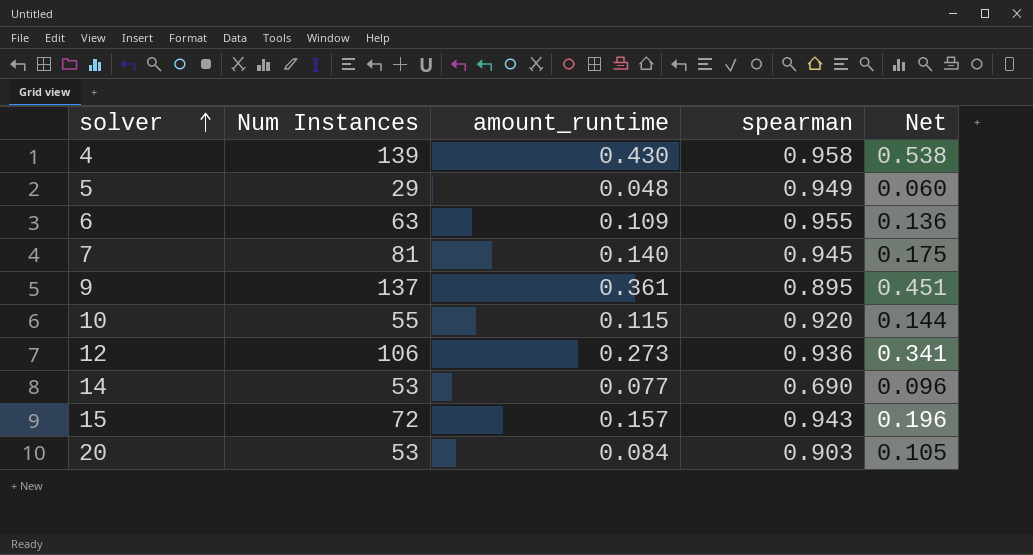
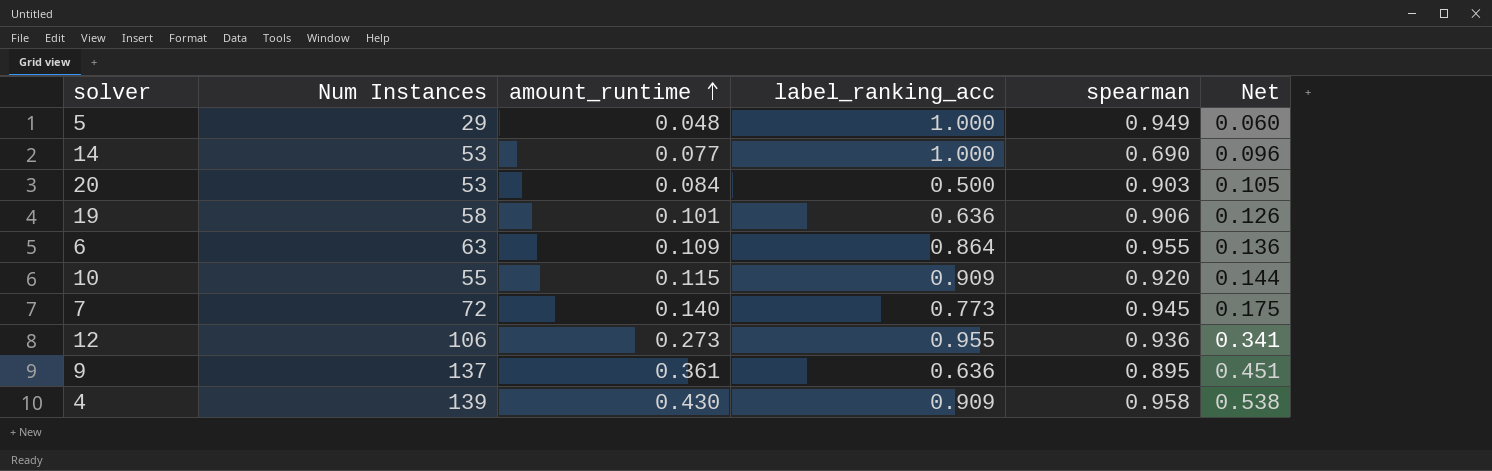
row order: solver ascending -> amount_runtime ascending
column label_ranking_acc | position: none -> 4
row 15: 72 | 0.157 | 0.943 | 0.196 -> none
row 19: none -> 58 | 0.101 | 0.636 | 0.906 | 0.126
7 | Num Instances: 81 -> 72

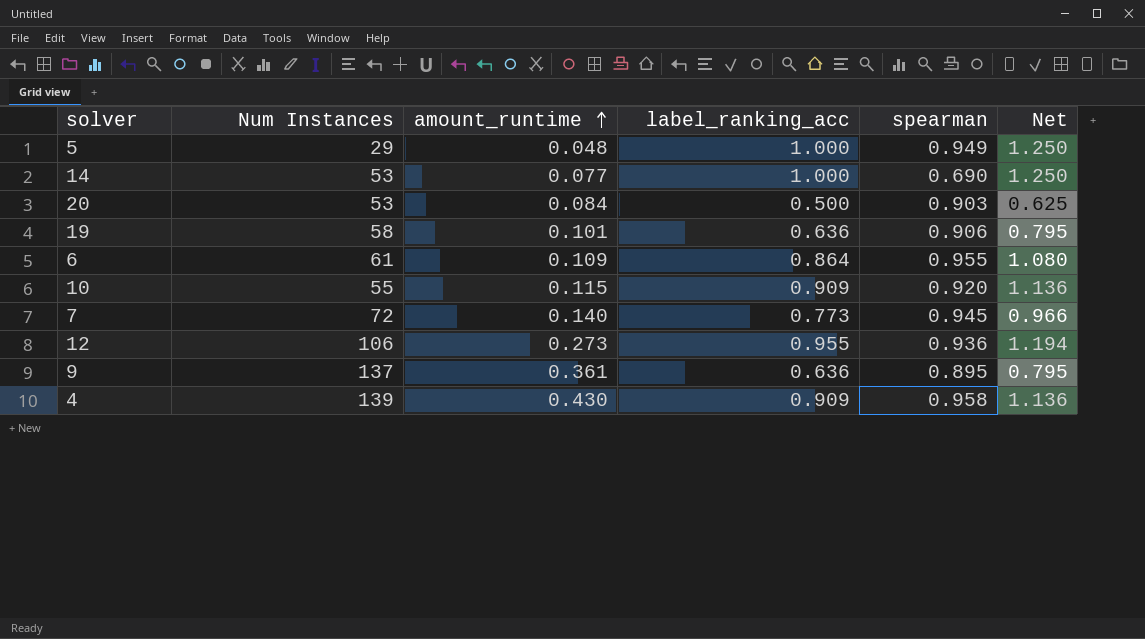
column Net | formula: [amount_runtime] * 1.25 -> [label_ranking_acc] * 1.25
6 | Num Instances: 63 -> 61

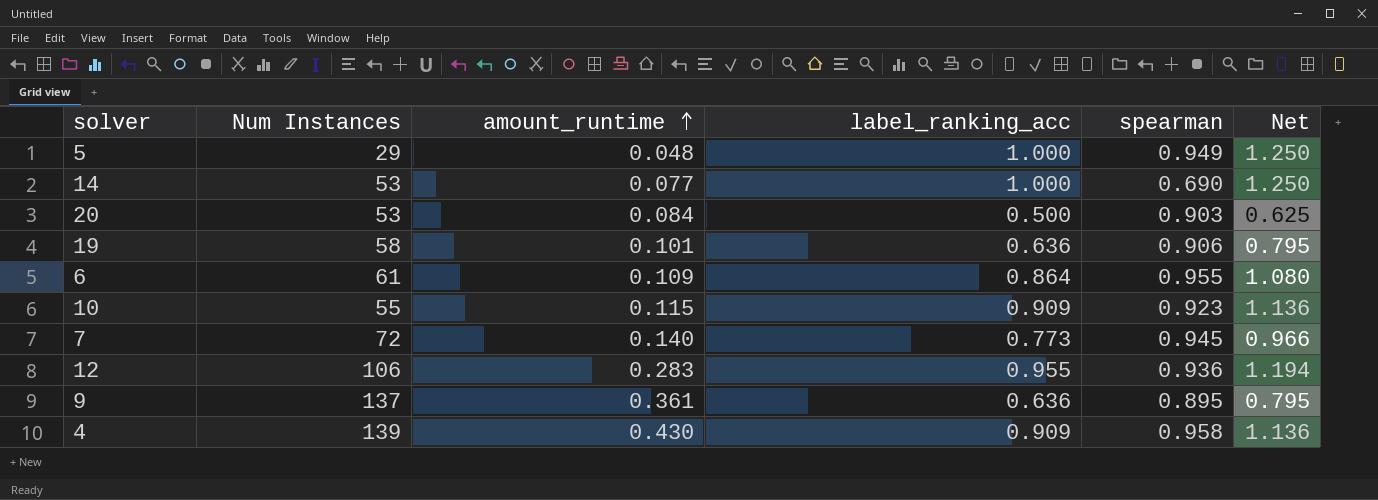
10 | spearman: 0.920 -> 0.923
12 | amount_runtime: 0.273 -> 0.283

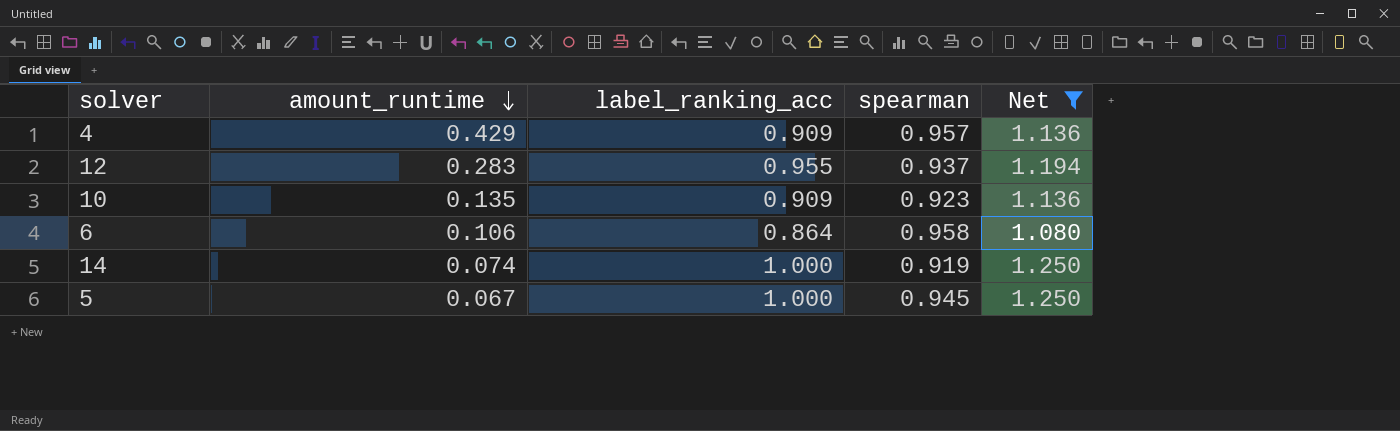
filter: none -> Net >= 1.080
row order: amount_runtime ascending -> amount_runtime descending
column Num Instances | position: 2 -> none
4 | amount_runtime: 0.430 -> 0.429
4 | spearman: 0.958 -> 0.957
12 | spearman: 0.936 -> 0.937
10 | amount_runtime: 0.115 -> 0.135
6 | amount_runtime: 0.109 -> 0.106
6 | spearman: 0.955 -> 0.958
14 | amount_runtime: 0.077 -> 0.074
14 | spearman: 0.690 -> 0.919
5 | amount_runtime: 0.048 -> 0.067
5 | spearman: 0.949 -> 0.945

